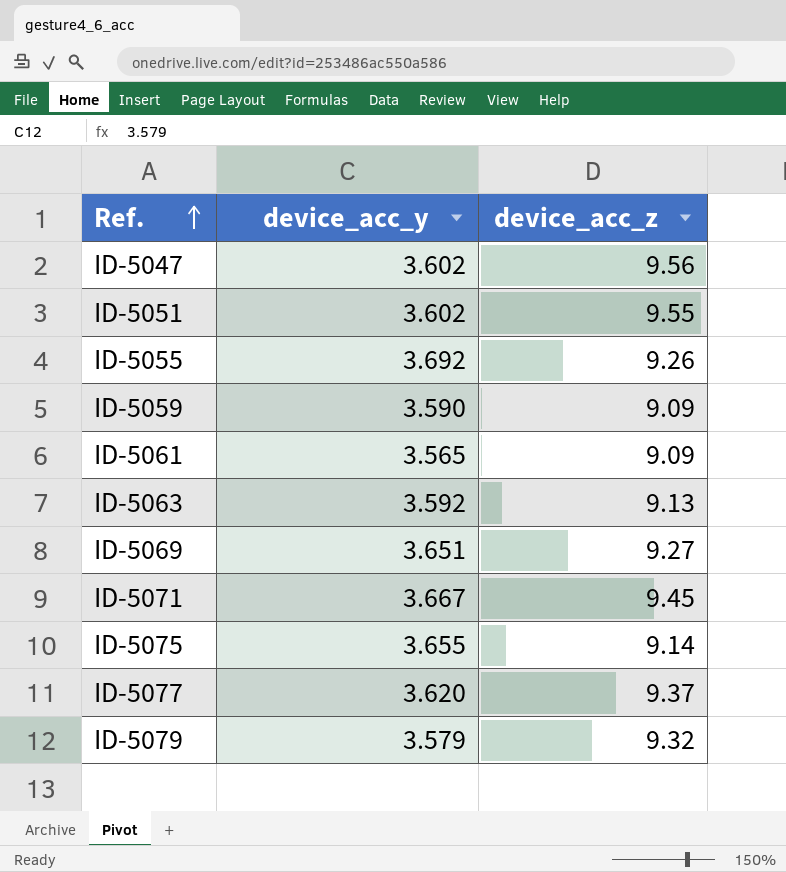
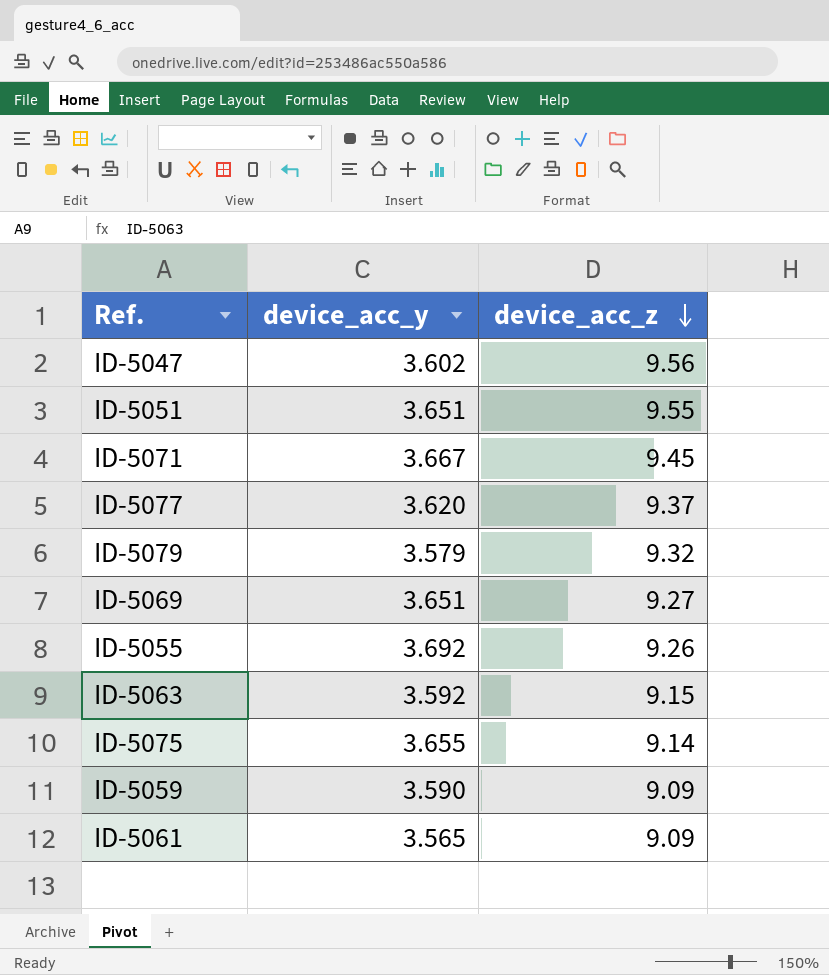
row order: Ref. ascending -> device_acc_z descending
ID-5051 | device_acc_y: 3.602 -> 3.651
ID-5063 | device_acc_z: 9.13 -> 9.15

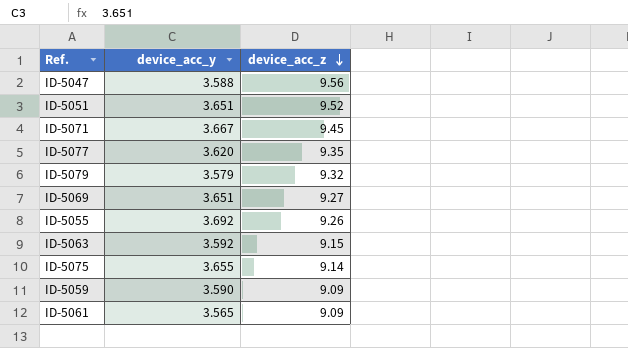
ID-5047 | device_acc_y: 3.602 -> 3.588
ID-5051 | device_acc_z: 9.55 -> 9.52
ID-5077 | device_acc_z: 9.37 -> 9.35

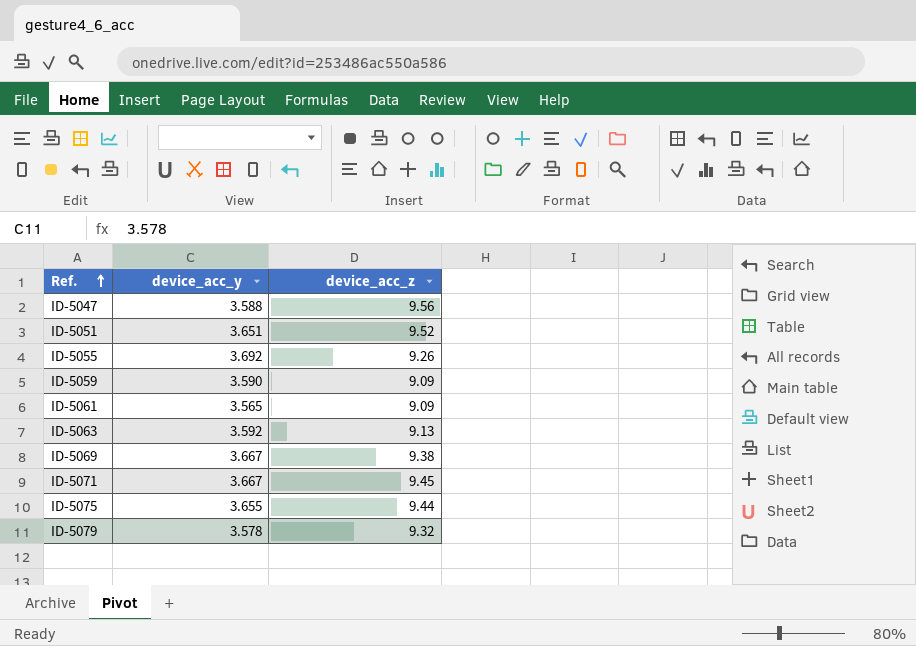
row order: device_acc_z descending -> Ref. ascending
row ID-5077: 3.620 | 9.35 -> none
ID-5063 | device_acc_z: 9.15 -> 9.13
ID-5069 | device_acc_y: 3.651 -> 3.667
ID-5069 | device_acc_z: 9.27 -> 9.38
ID-5075 | device_acc_z: 9.14 -> 9.44
ID-5079 | device_acc_y: 3.579 -> 3.578

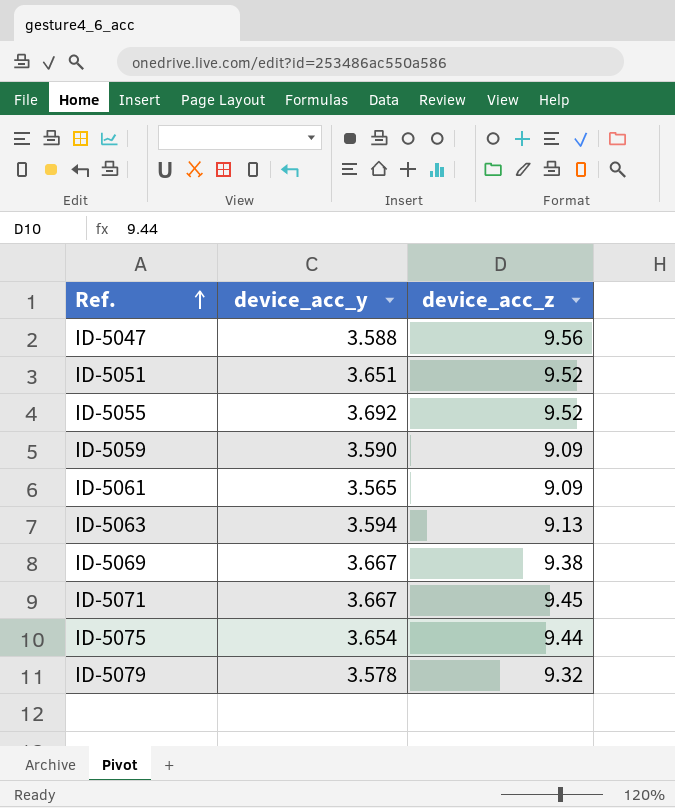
ID-5055 | device_acc_z: 9.26 -> 9.52
ID-5063 | device_acc_y: 3.592 -> 3.594
ID-5075 | device_acc_y: 3.655 -> 3.654

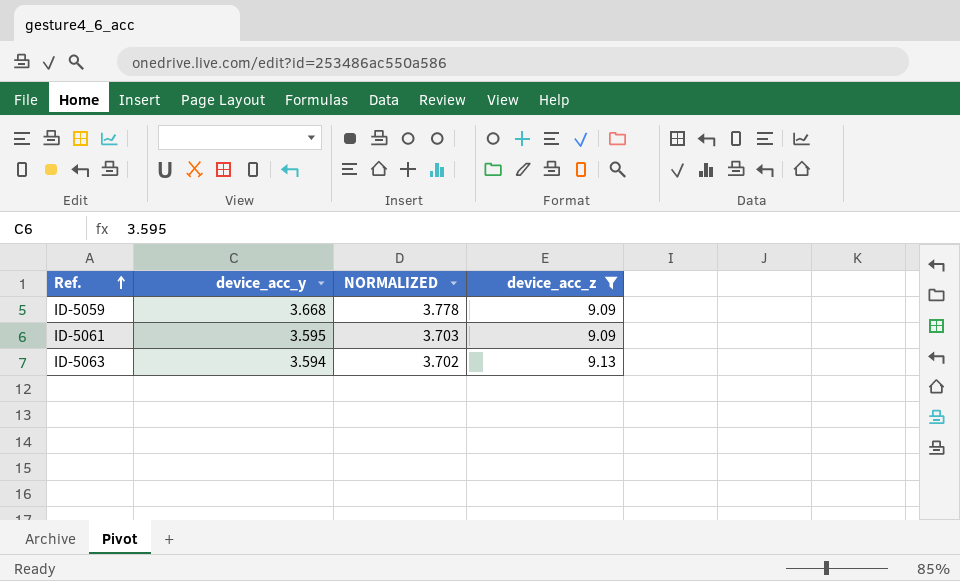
filter: none -> device_acc_z <= 9.13
column NORMALIZED | formula: none -> [device_acc_y] * 1.03
ID-5059 | device_acc_y: 3.590 -> 3.668
ID-5061 | device_acc_y: 3.565 -> 3.595

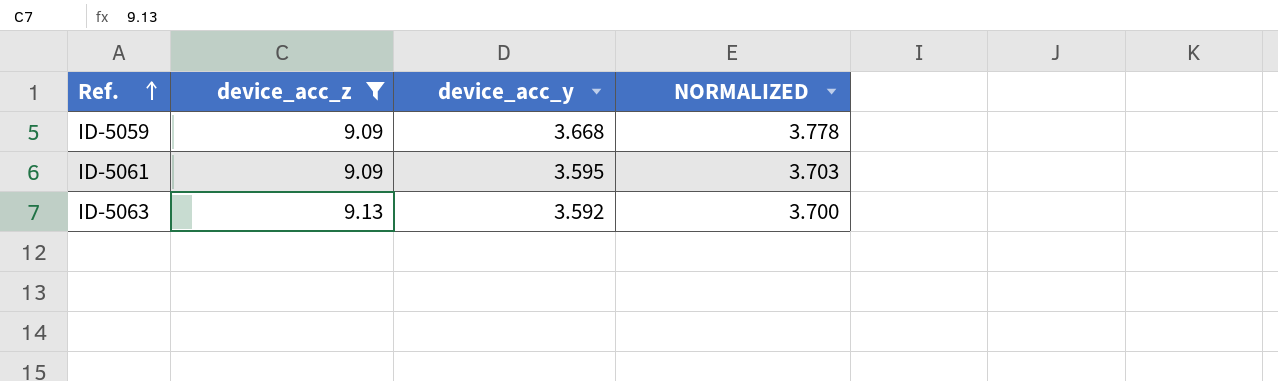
column device_acc_z | position: 4 -> 2
ID-5063 | device_acc_y: 3.594 -> 3.592
ID-5063 | NORMALIZED: 3.702 -> 3.700

